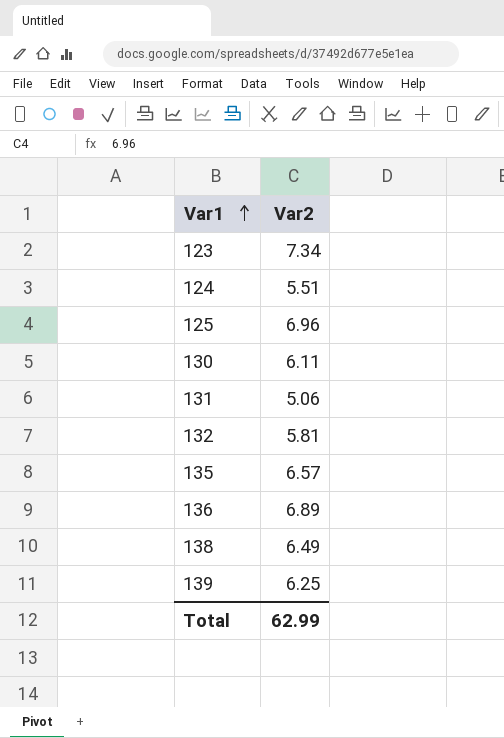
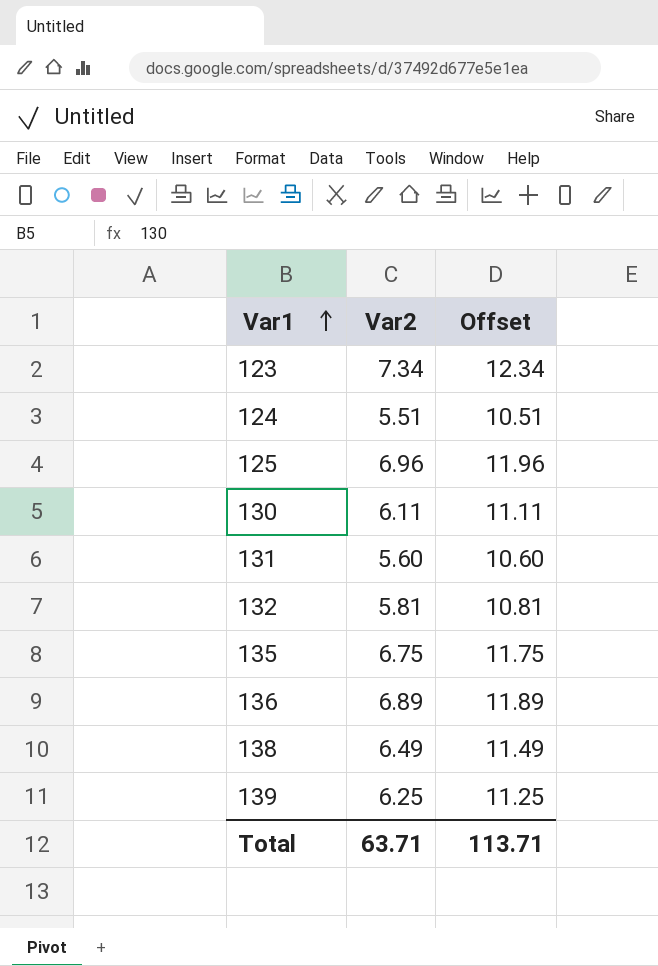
column Offset | formula: none -> [Var2] + 5
131 | Var2: 5.06 -> 5.60
135 | Var2: 6.57 -> 6.75
Total | Var2: 62.99 -> 63.71

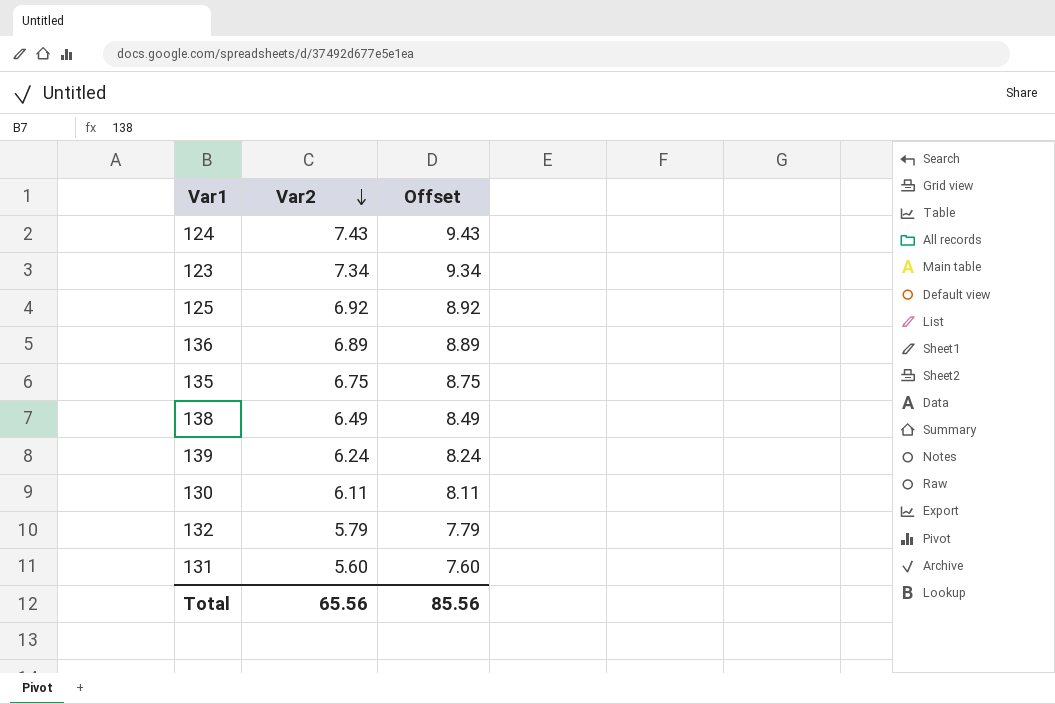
row order: Var1 ascending -> Var2 descending
column Offset | formula: [Var2] + 5 -> [Var2] + 2
124 | Var2: 5.51 -> 7.43
125 | Var2: 6.96 -> 6.92
139 | Var2: 6.25 -> 6.24
132 | Var2: 5.81 -> 5.79
Total | Var2: 63.71 -> 65.56
Total | Offset: 113.71 -> 85.56

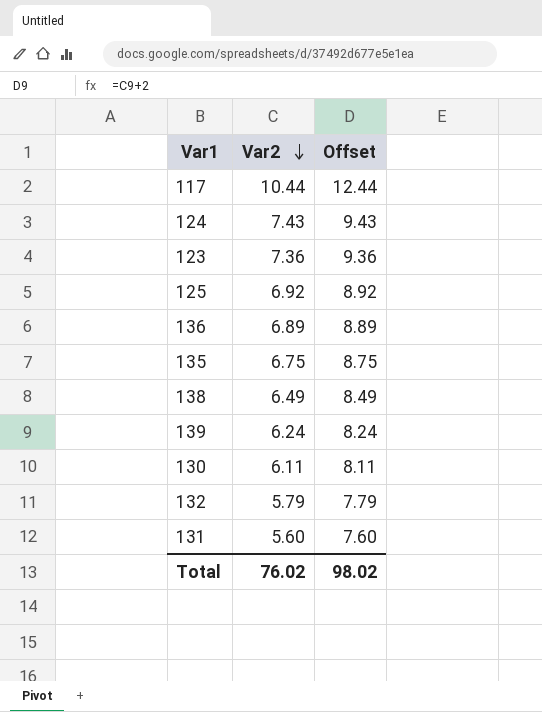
row 117: none -> 10.44 | 12.44
123 | Var2: 7.34 -> 7.36
123 | Offset: 9.34 -> 9.36
Total | Var2: 65.56 -> 76.02
Total | Offset: 85.56 -> 98.02

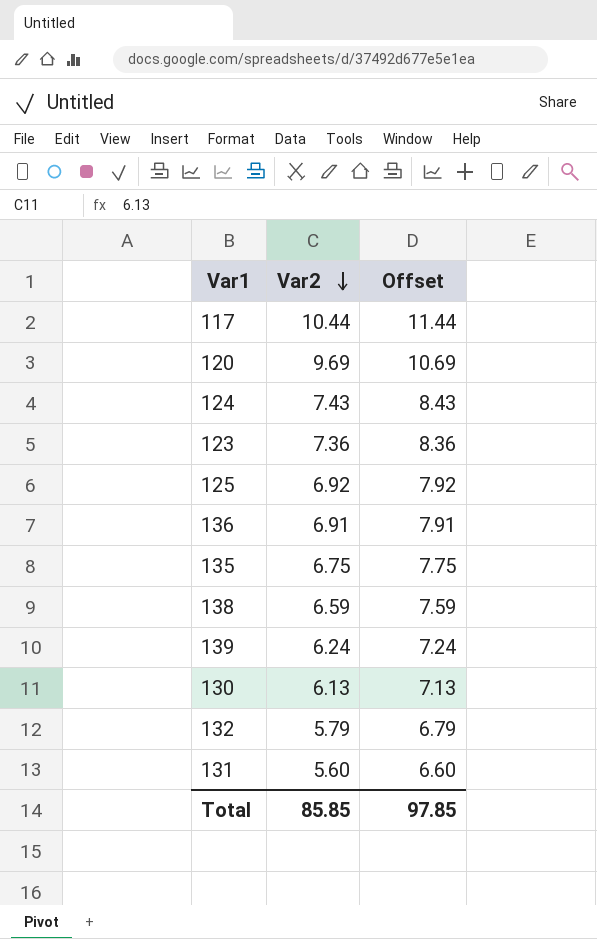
column Offset | formula: [Var2] + 2 -> [Var2] + 1
row 120: none -> 9.69 | 10.69
136 | Var2: 6.89 -> 6.91
138 | Var2: 6.49 -> 6.59
130 | Var2: 6.11 -> 6.13
Total | Var2: 76.02 -> 85.85
Total | Offset: 98.02 -> 97.85

